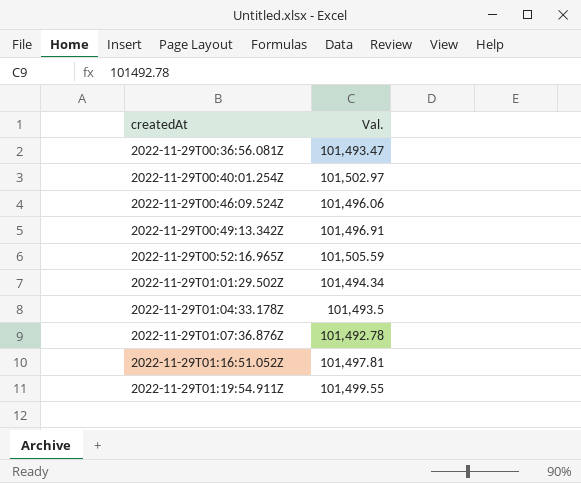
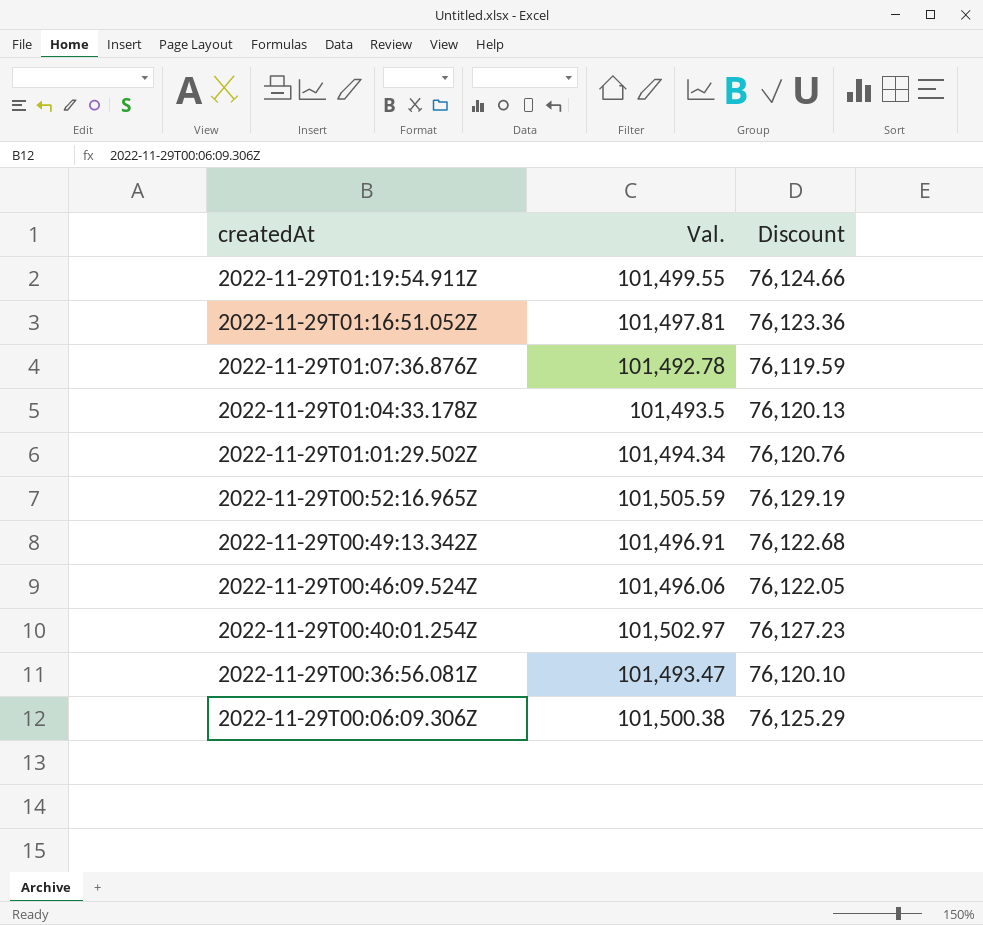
row order: createdAt ascending -> createdAt descending
column Discount | formula: none -> [Val.] * 0.75
row 2022-11-29T00:06:09.306Z: none -> 101,500.38 | 76,125.29

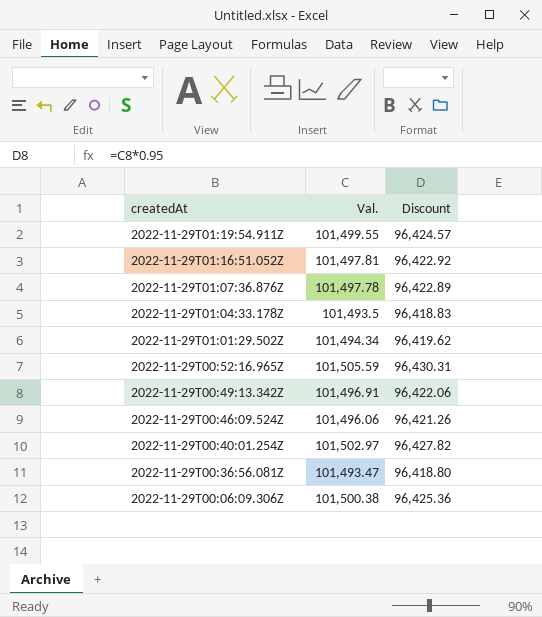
column Discount | formula: [Val.] * 0.75 -> [Val.] * 0.95
2022-11-29T01:07:36.876Z | Val.: 101,492.78 -> 101,497.78

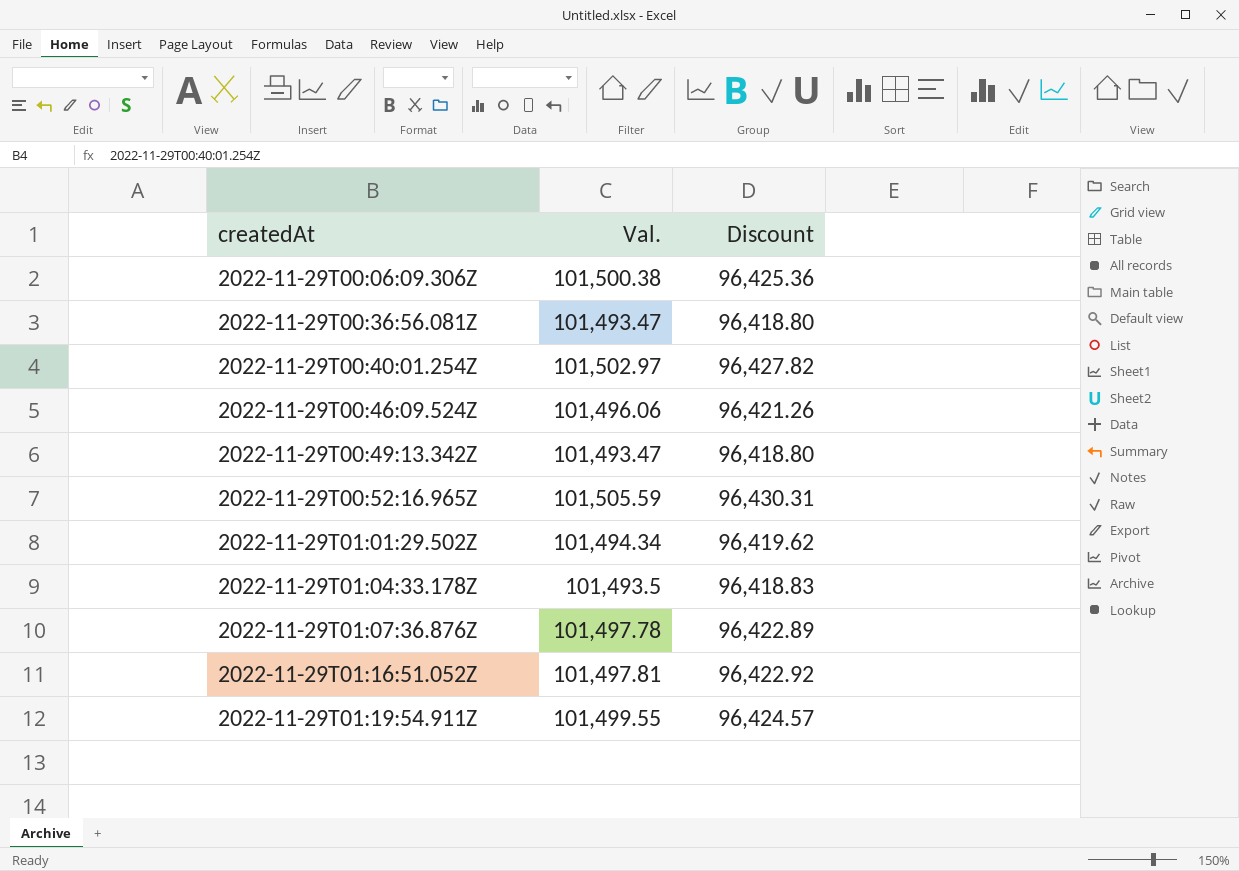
row order: createdAt descending -> createdAt ascending
2022-11-29T00:49:13.342Z | Val.: 101,496.91 -> 101,493.47
2022-11-29T00:49:13.342Z | Discount: 96,422.06 -> 96,418.80

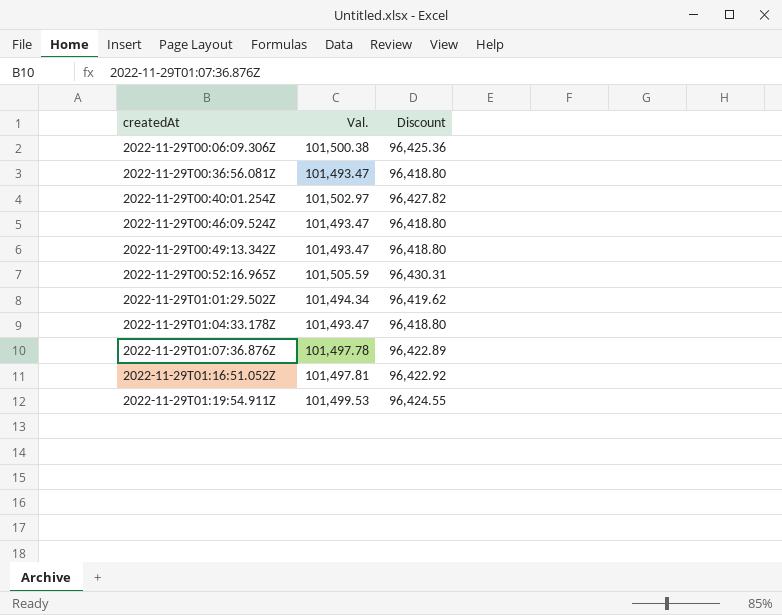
2022-11-29T00:46:09.524Z | Val.: 101,496.06 -> 101,493.47
2022-11-29T00:46:09.524Z | Discount: 96,421.26 -> 96,418.80
2022-11-29T01:04:33.178Z | Val.: 101,493.5 -> 101,493.47
2022-11-29T01:04:33.178Z | Discount: 96,418.83 -> 96,418.80
2022-11-29T01:19:54.911Z | Val.: 101,499.55 -> 101,499.53
2022-11-29T01:19:54.911Z | Discount: 96,424.57 -> 96,424.55

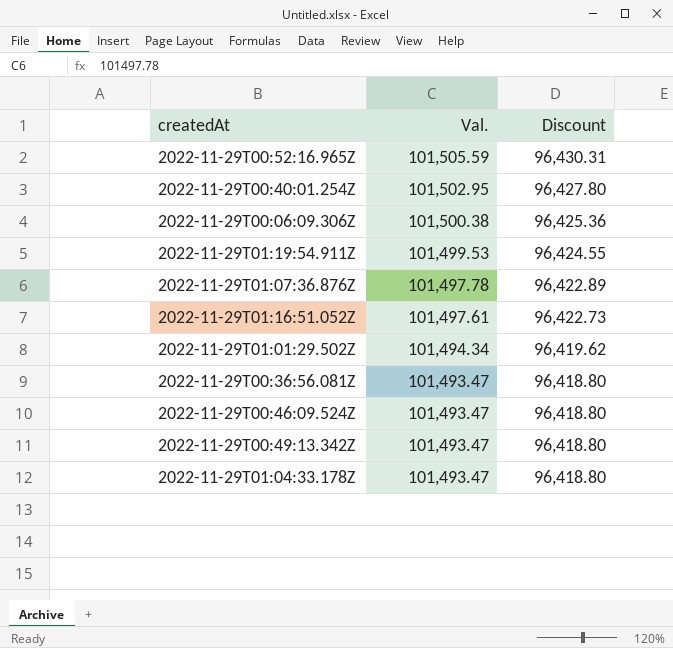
row order: createdAt ascending -> Val. descending
2022-11-29T00:40:01.254Z | Val.: 101,502.97 -> 101,502.95
2022-11-29T00:40:01.254Z | Discount: 96,427.82 -> 96,427.80
2022-11-29T01:16:51.052Z | Val.: 101,497.81 -> 101,497.61
2022-11-29T01:16:51.052Z | Discount: 96,422.92 -> 96,422.73

